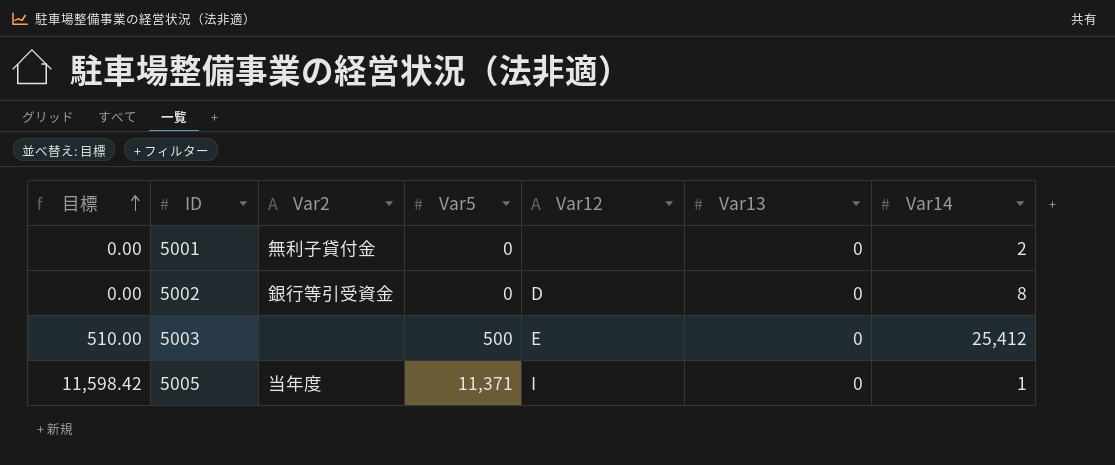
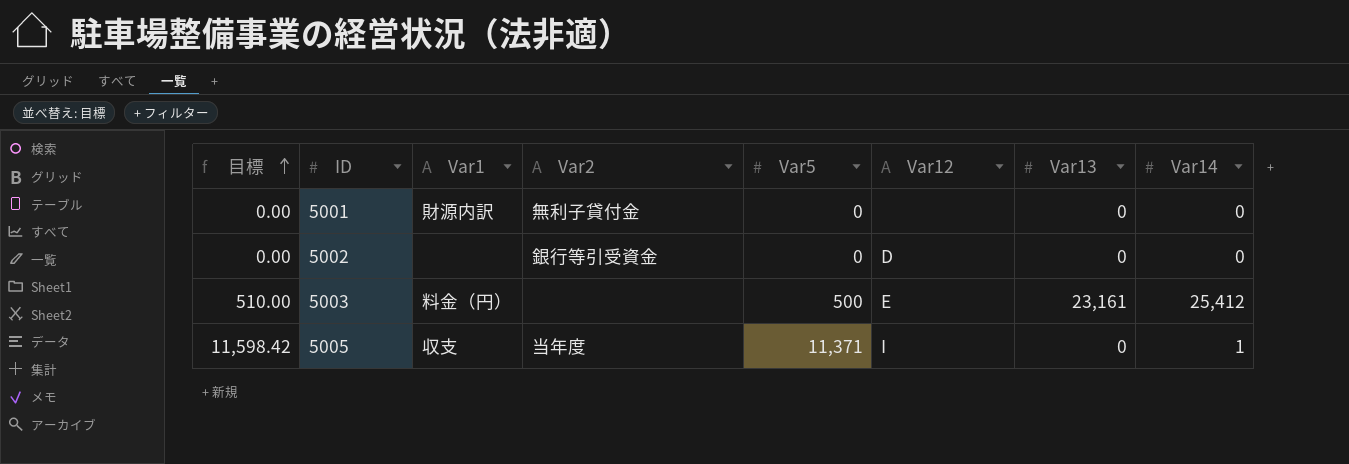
column Var1 | position: none -> 3
5001 | Var14: 2 -> 0
5002 | Var14: 8 -> 0
5003 | Var13: 0 -> 23,161

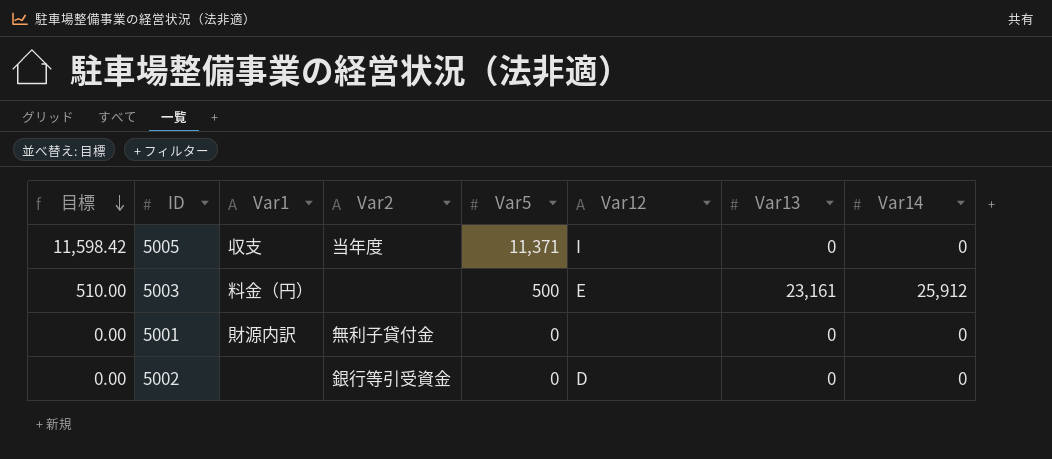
row order: 目標 ascending -> 目標 descending
5005 | Var14: 1 -> 0
5003 | Var14: 25,412 -> 25,912

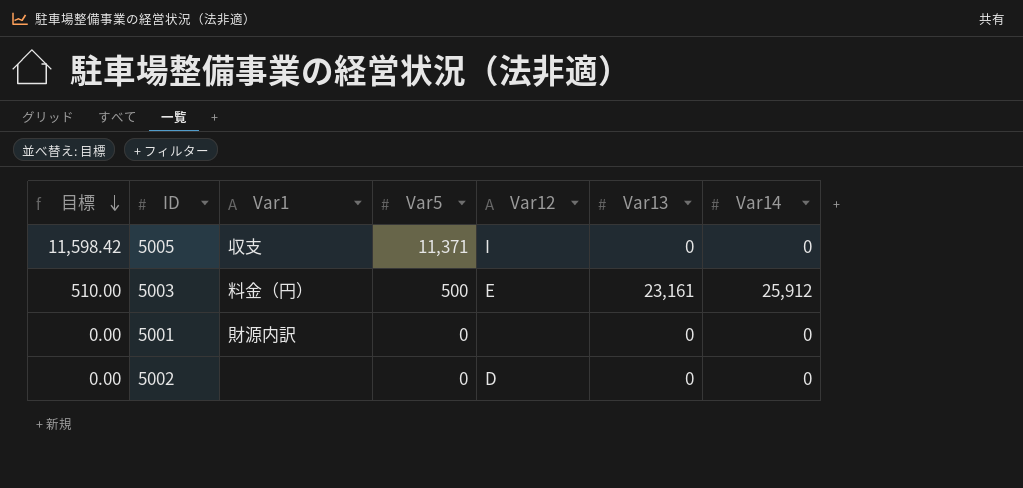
column Var2 | position: 4 -> none

